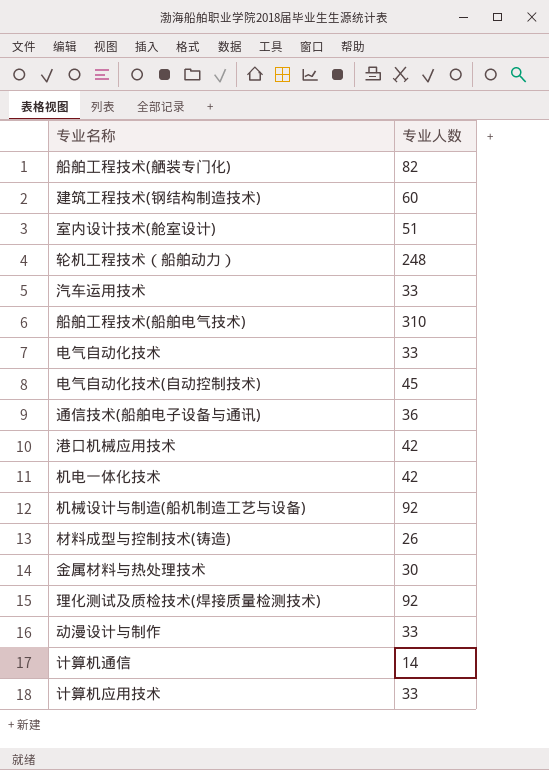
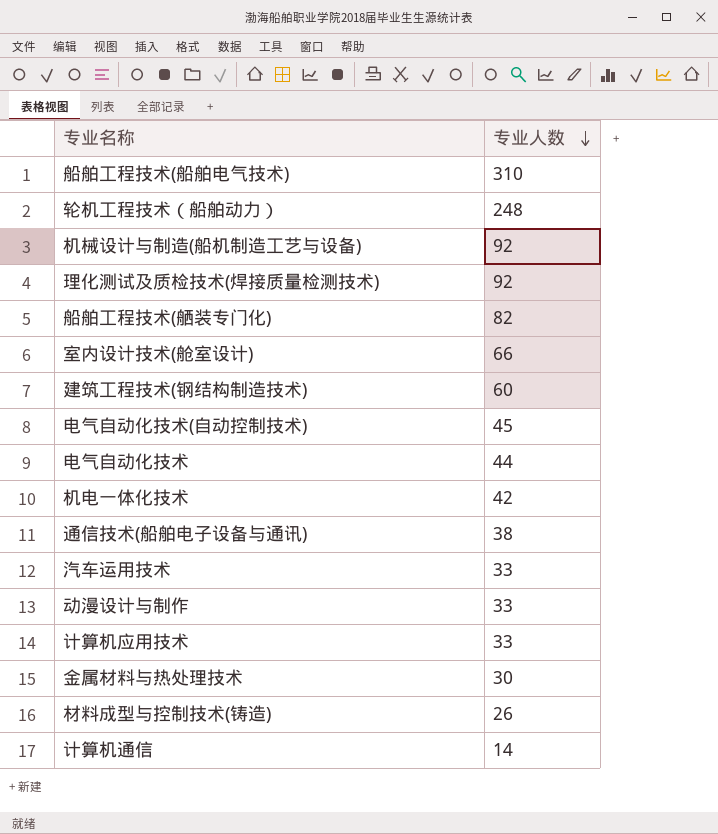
row order: none -> 专业人数 descending
row 港口机械应用技术: 42 -> none
室内设计技术(舱室设计) | 专业人数: 51 -> 66
电气自动化技术 | 专业人数: 33 -> 44
通信技术(船舶电子设备与通讯) | 专业人数: 36 -> 38

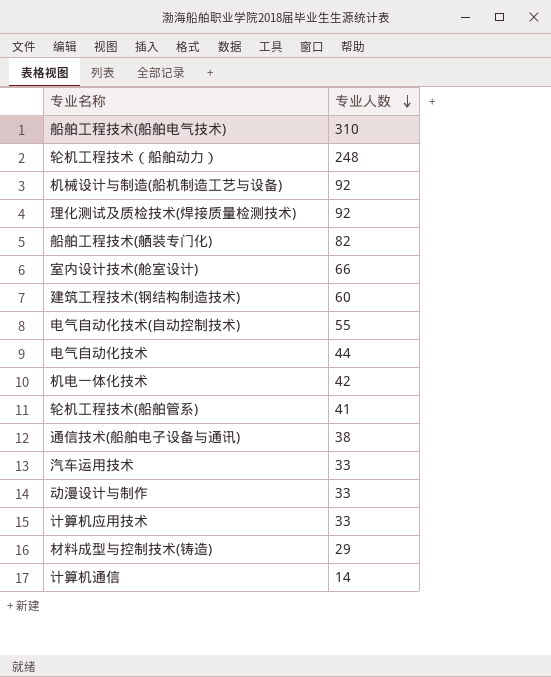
row 金属材料与热处理技术: 30 -> none
电气自动化技术(自动控制技术) | 专业人数: 45 -> 55
row 轮机工程技术(船舶管系): none -> 41
材料成型与控制技术(铸造) | 专业人数: 26 -> 29

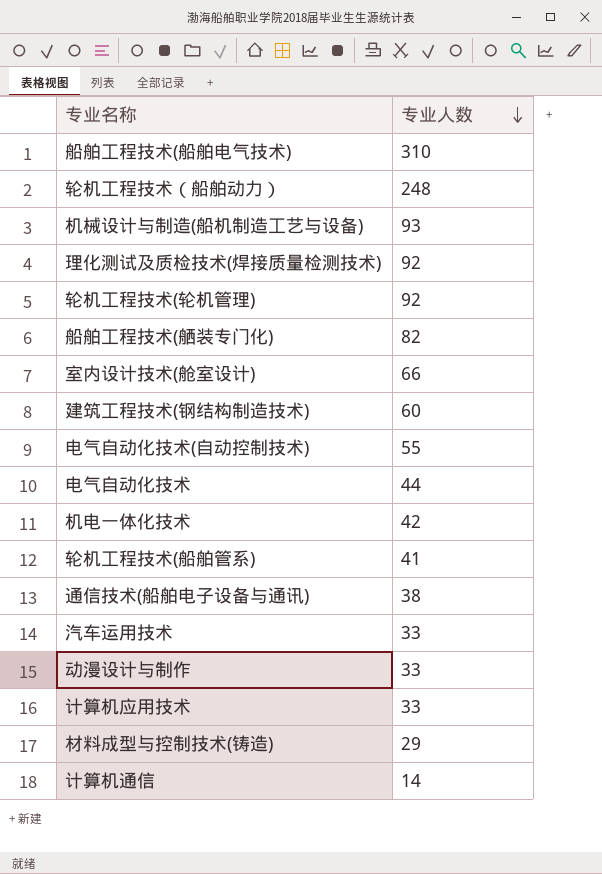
机械设计与制造(船机制造工艺与设备) | 专业人数: 92 -> 93
row 轮机工程技术(轮机管理): none -> 92

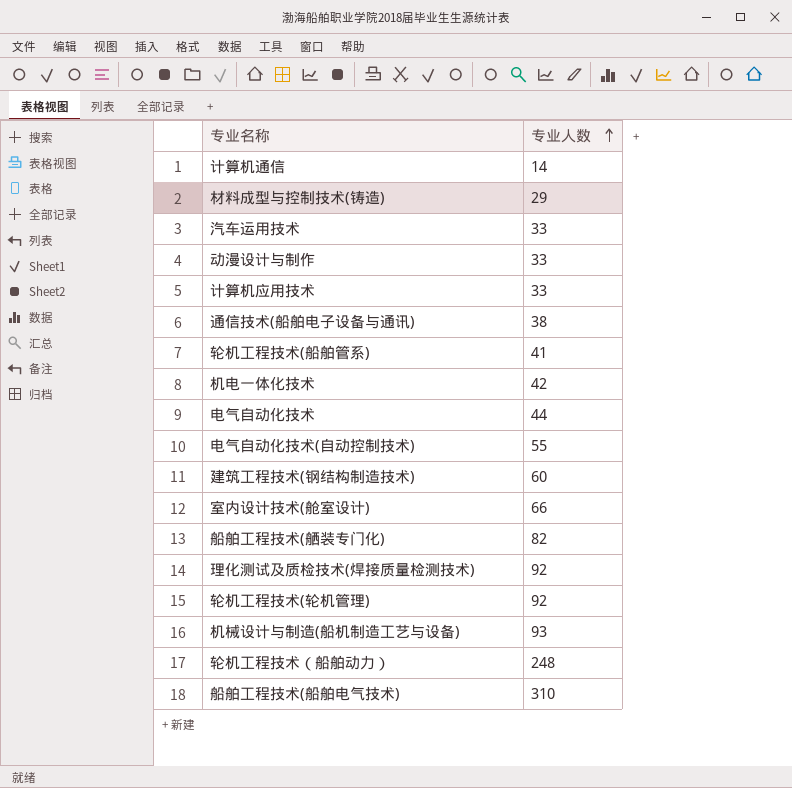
row order: 专业人数 descending -> 专业人数 ascending

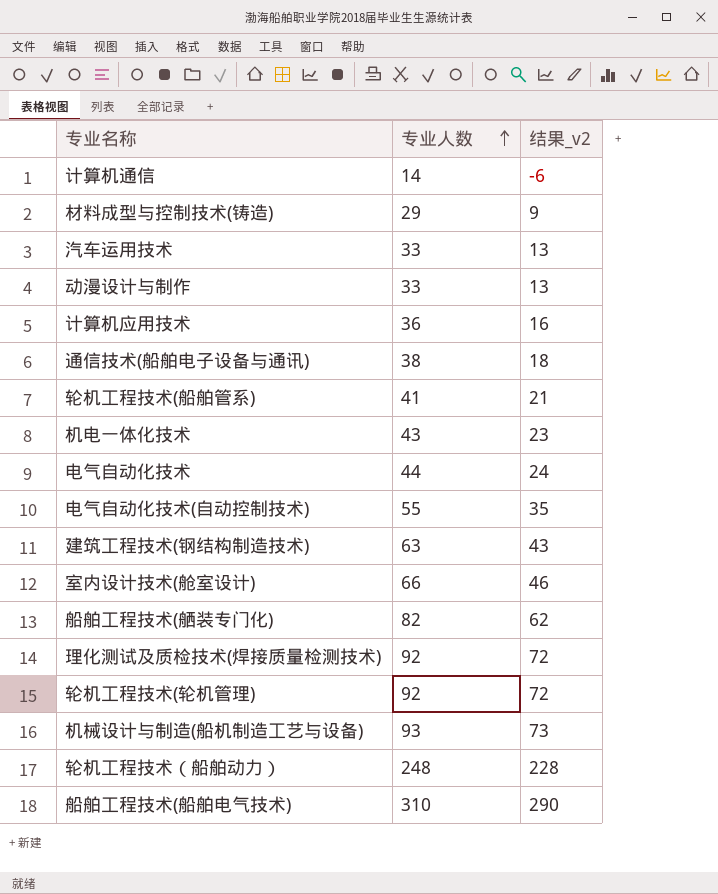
column 结果_v2 | formula: none -> [专业人数] - 20
计算机应用技术 | 专业人数: 33 -> 36
机电一体化技术 | 专业人数: 42 -> 43
建筑工程技术(钢结构制造技术) | 专业人数: 60 -> 63

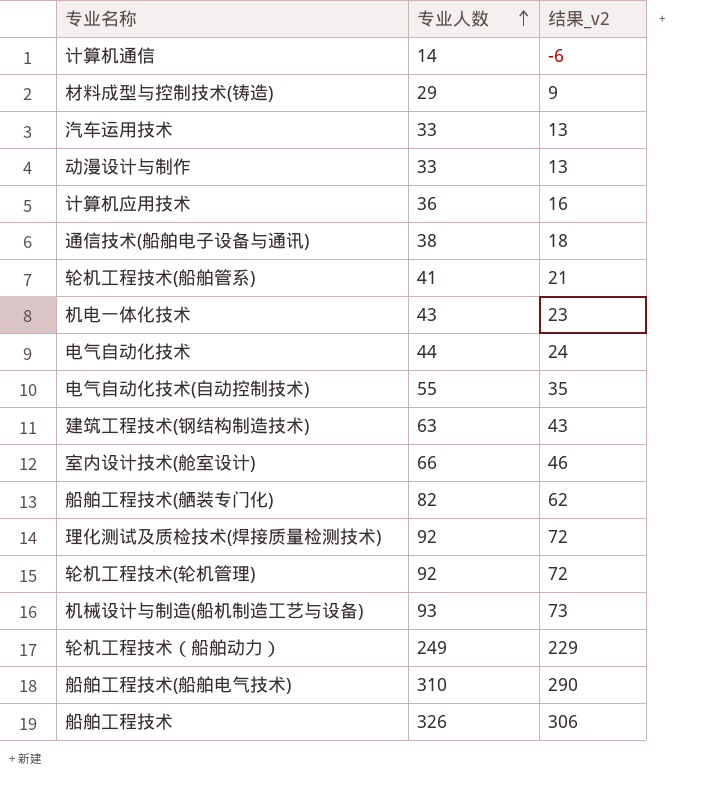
轮机工程技术（船舶动力） | 专业人数: 248 -> 249
轮机工程技术（船舶动力） | 结果_v2: 228 -> 229
row 船舶工程技术: none -> 326 | 306

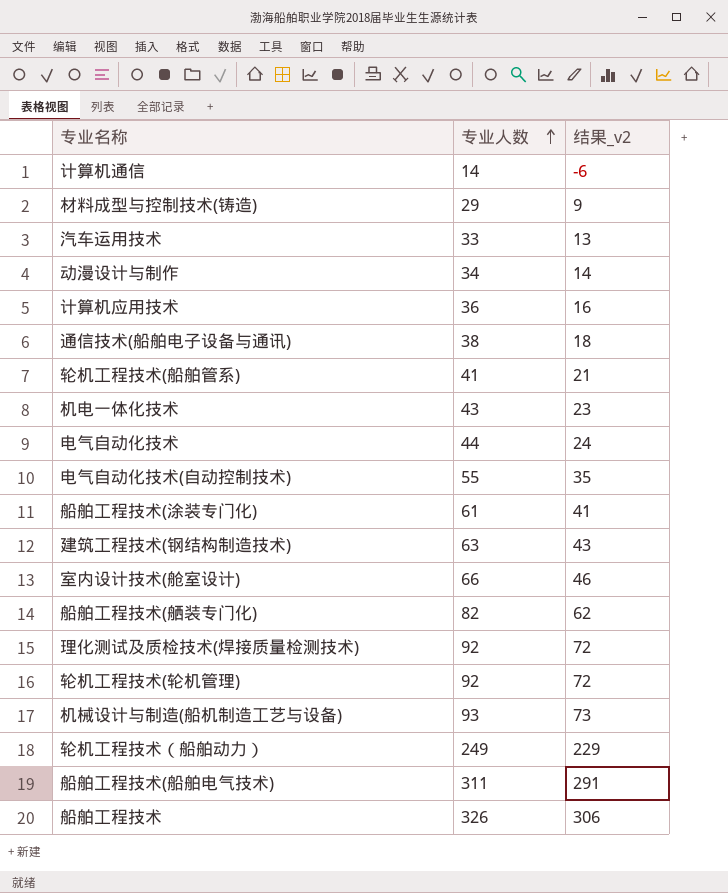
动漫设计与制作 | 专业人数: 33 -> 34
动漫设计与制作 | 结果_v2: 13 -> 14
row 船舶工程技术(涂装专门化): none -> 61 | 41
船舶工程技术(船舶电气技术) | 专业人数: 310 -> 311
船舶工程技术(船舶电气技术) | 结果_v2: 290 -> 291

